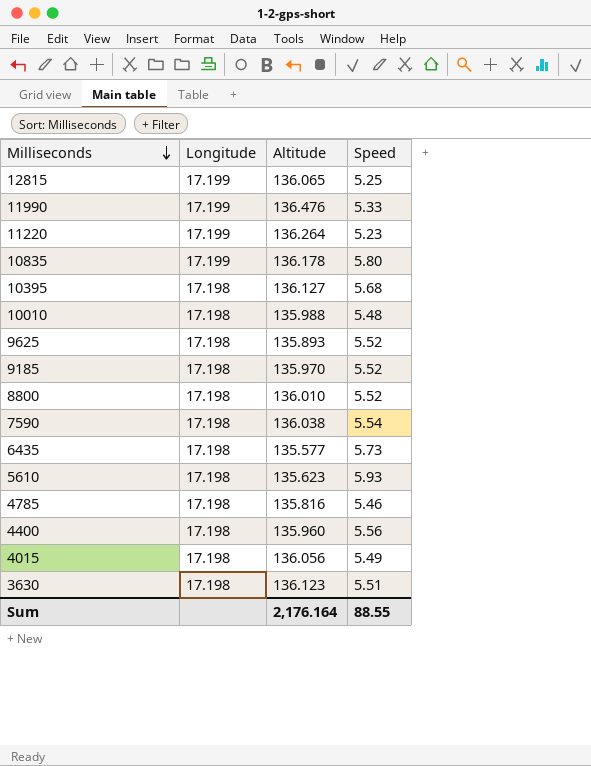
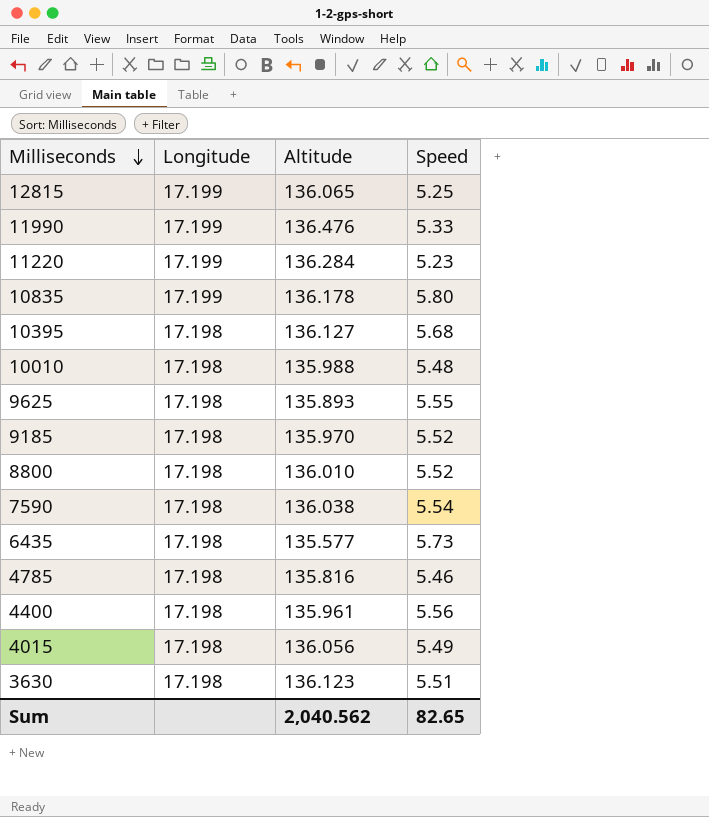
row 5610: 17.198 | 135.623 | 5.93 -> none
11220 | Altitude: 136.264 -> 136.284
9625 | Speed: 5.52 -> 5.55
4400 | Altitude: 135.960 -> 135.961
Sum | Altitude: 2,176.164 -> 2,040.562
Sum | Speed: 88.55 -> 82.65

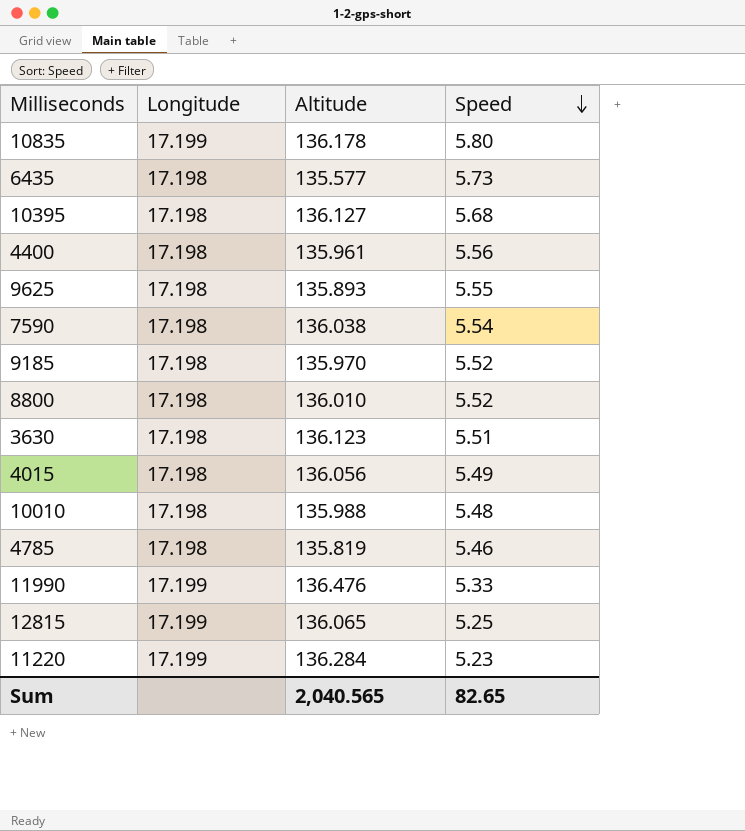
row order: Milliseconds descending -> Speed descending
4785 | Altitude: 135.816 -> 135.819
Sum | Altitude: 2,040.562 -> 2,040.565

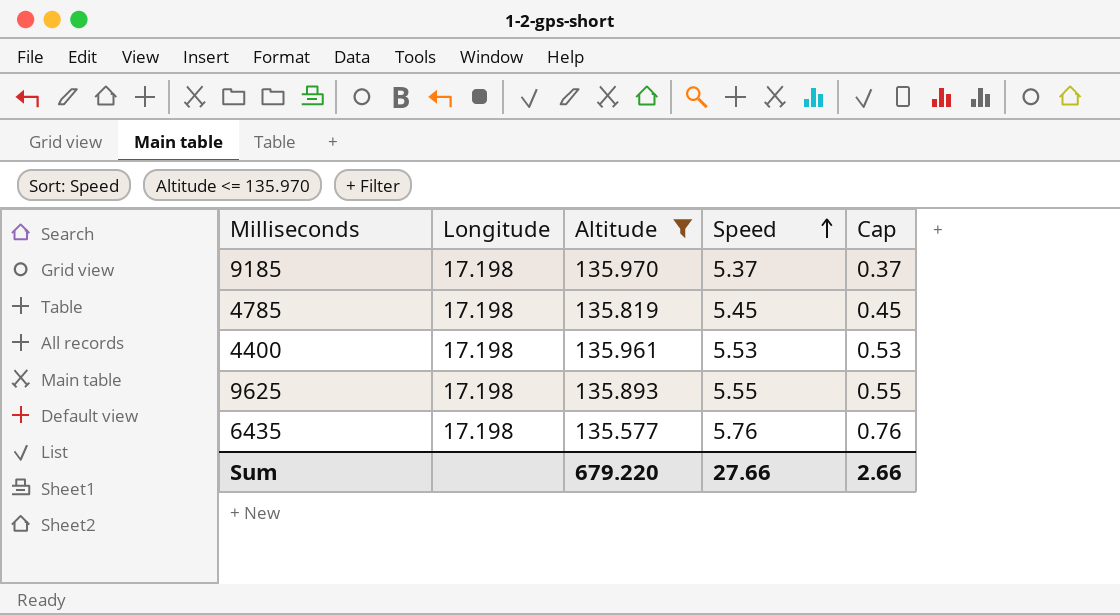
filter: none -> Altitude <= 135.970
row order: Speed descending -> Speed ascending
column Cap | formula: none -> [Speed] - 5
9185 | Speed: 5.52 -> 5.37
4785 | Speed: 5.46 -> 5.45
4400 | Speed: 5.56 -> 5.53
6435 | Speed: 5.73 -> 5.76
Sum | Altitude: 2,040.565 -> 679.220
Sum | Speed: 82.65 -> 27.66

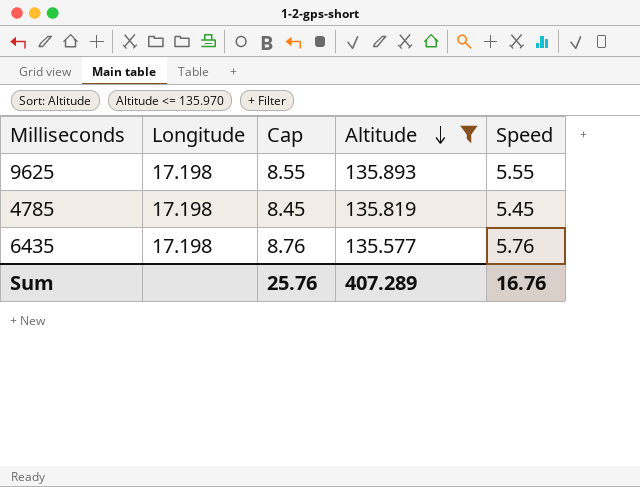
row order: Speed ascending -> Altitude descending
column Cap | formula: [Speed] - 5 -> [Speed] + 3
column Cap | position: 5 -> 3
row 9185: 17.198 | 135.970 | 5.37 | 0.37 -> none
row 4400: 17.198 | 135.961 | 5.53 | 0.53 -> none
Sum | Cap: 2.66 -> 25.76
Sum | Altitude: 679.220 -> 407.289
Sum | Speed: 27.66 -> 16.76

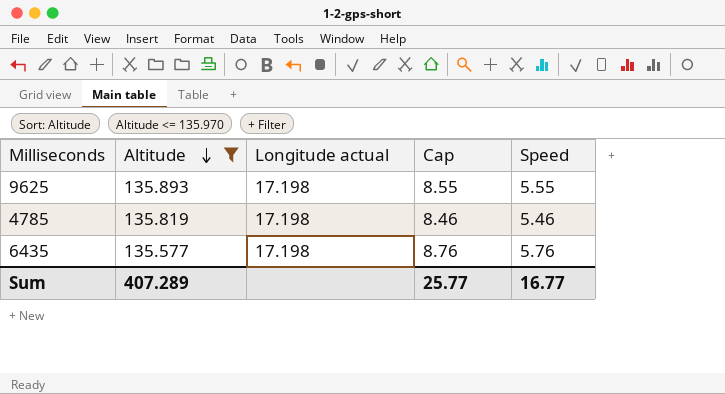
column Altitude | position: 4 -> 2
column name: Longitude -> Longitude actual
4785 | Cap: 8.45 -> 8.46
4785 | Speed: 5.45 -> 5.46
Sum | Cap: 25.76 -> 25.77
Sum | Speed: 16.76 -> 16.77

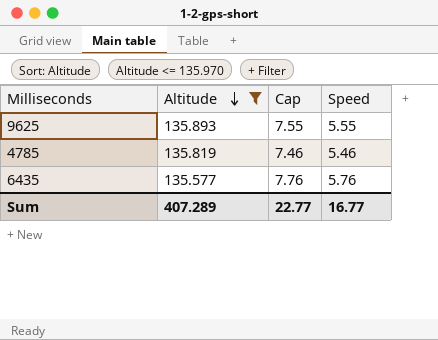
column Longitude actual | position: 3 -> none
column Cap | formula: [Speed] + 3 -> [Speed] + 2
Sum | Cap: 25.77 -> 22.77

